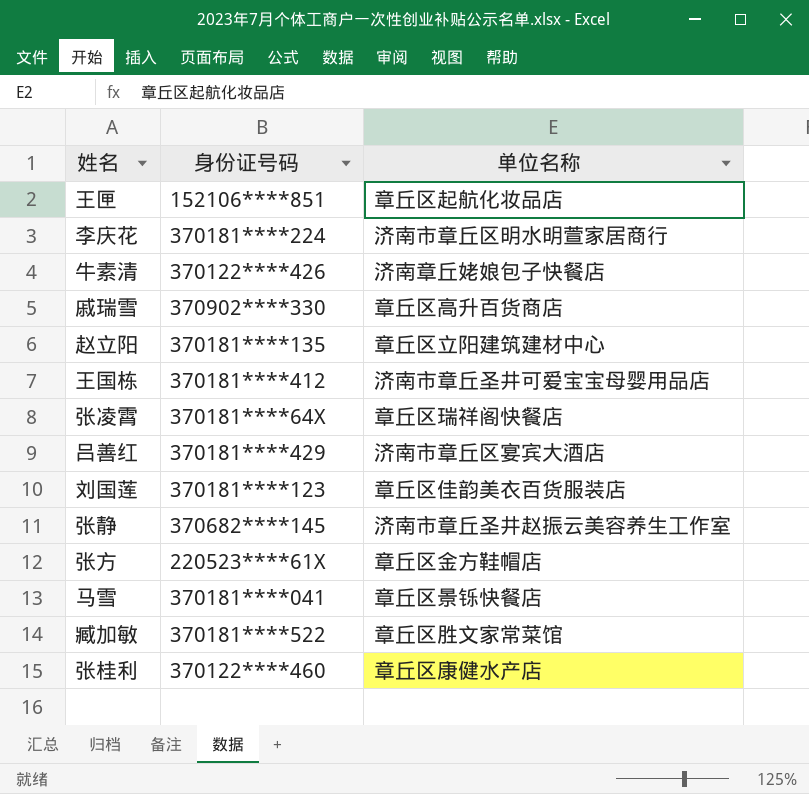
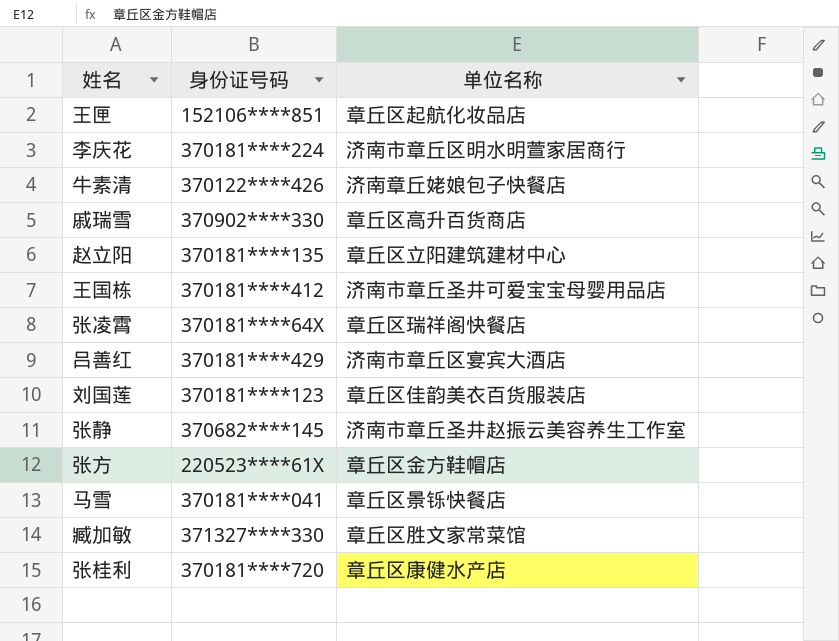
臧加敏 | 身份证号码: 370181****522 -> 371327****330
张桂利 | 身份证号码: 370122****460 -> 370181****720

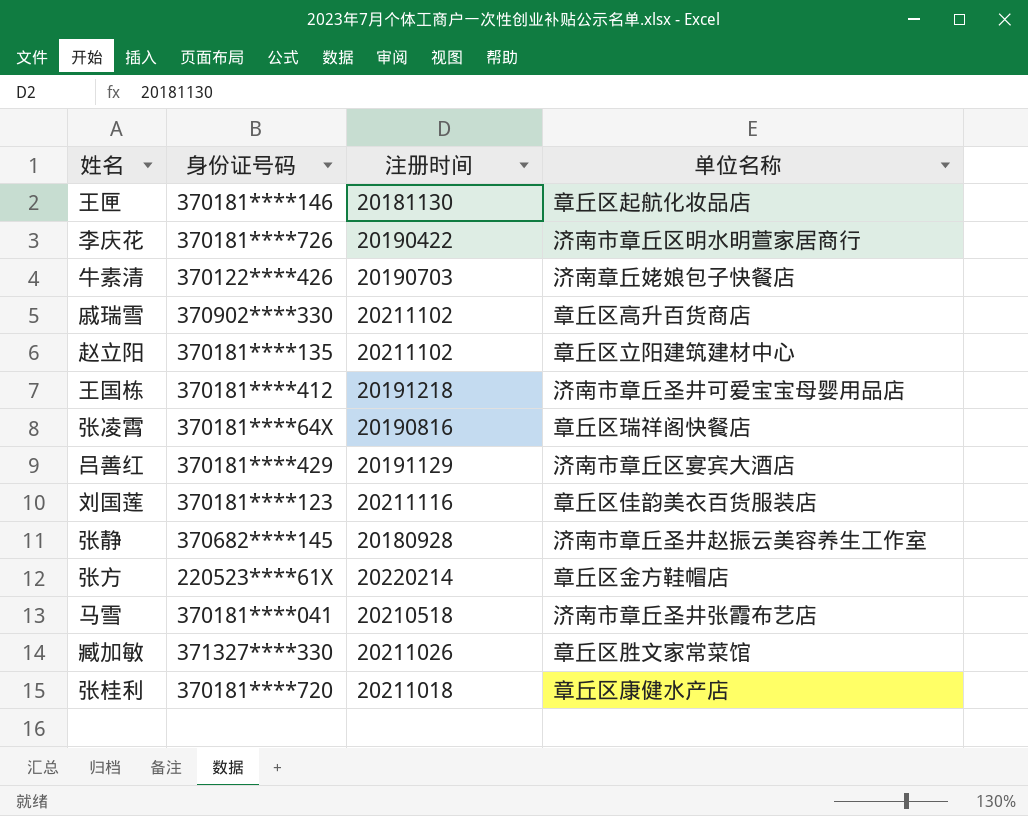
column 注册时间 | position: none -> 3
王匣 | 身份证号码: 152106****851 -> 370181****146
李庆花 | 身份证号码: 370181****224 -> 370181****726
马雪 | 单位名称: 章丘区景铄快餐店 -> 济南市章丘圣井张霞布艺店

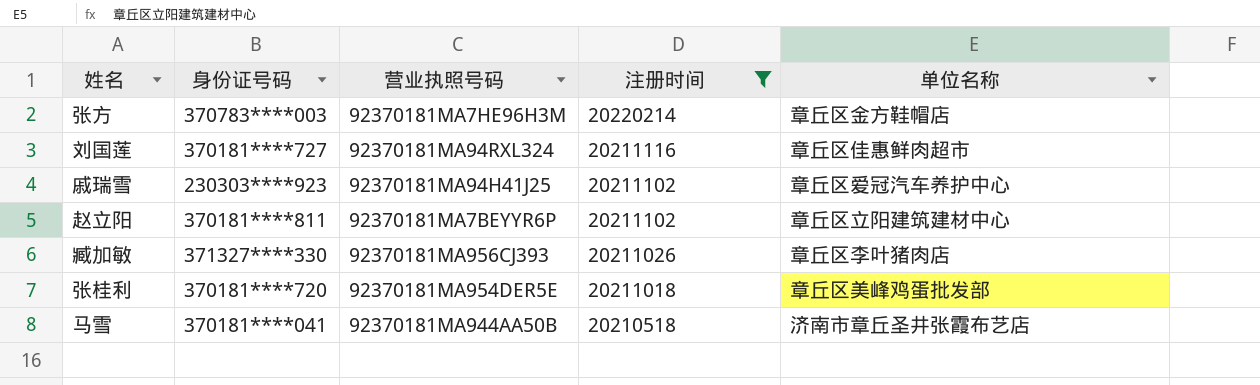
filter: none -> 注册时间 >= 20210518
row order: none -> 注册时间 descending
column 营业执照号码 | position: none -> 3
张方 | 身份证号码: 220523****61X -> 370783****003
刘国莲 | 身份证号码: 370181****123 -> 370181****727
刘国莲 | 单位名称: 章丘区佳韵美衣百货服装店 -> 章丘区佳惠鲜肉超市
戚瑞雪 | 身份证号码: 370902****330 -> 230303****923
戚瑞雪 | 单位名称: 章丘区高升百货商店 -> 章丘区爱冠汽车养护中心
赵立阳 | 身份证号码: 370181****135 -> 370181****811
臧加敏 | 单位名称: 章丘区胜文家常菜馆 -> 章丘区李叶猪肉店
张桂利 | 单位名称: 章丘区康健水产店 -> 章丘区美峰鸡蛋批发部

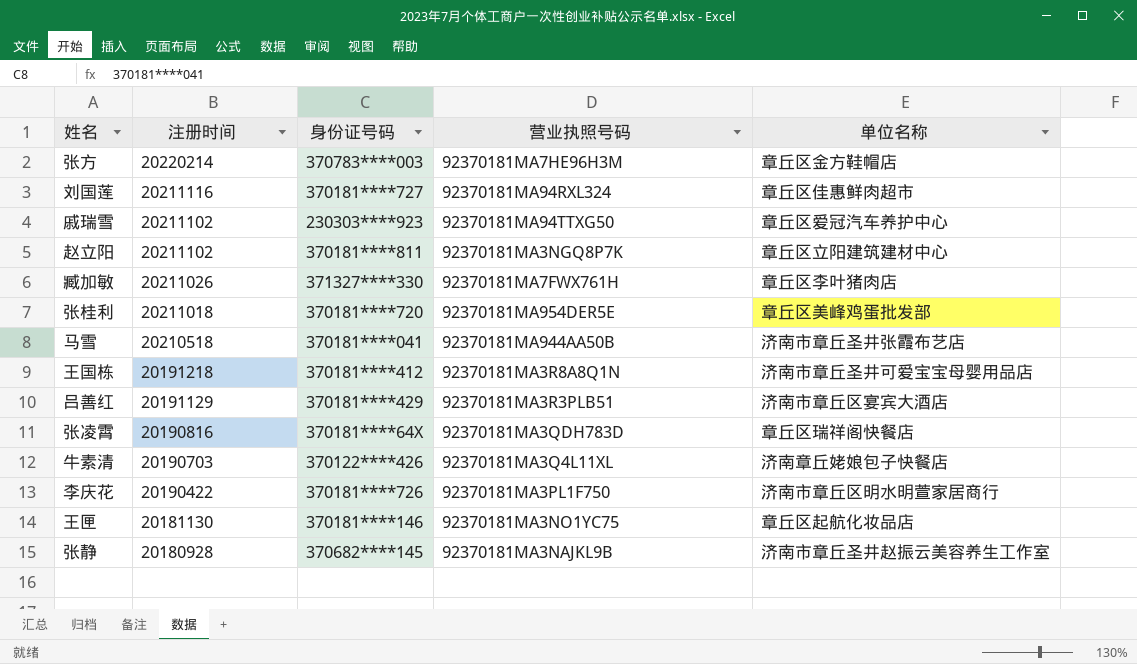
filter: 注册时间 >= 20210518 -> none
column 注册时间 | position: 4 -> 2
戚瑞雪 | 营业执照号码: 92370181MA94H41J25 -> 92370181MA94TTXG50
赵立阳 | 营业执照号码: 92370181MA7BEYYR6P -> 92370181MA3NGQ8P7K
臧加敏 | 营业执照号码: 92370181MA956CJ393 -> 92370181MA7FWX761H

